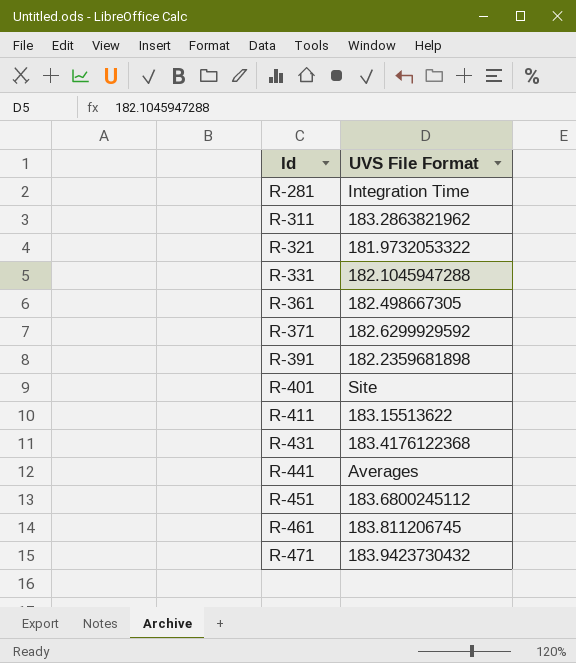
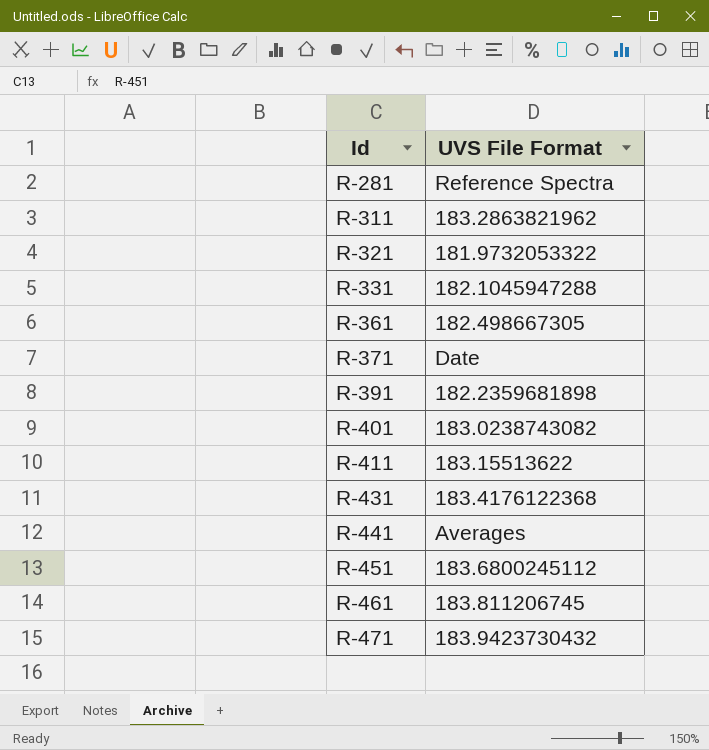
R-281 | UVS File Format: Integration Time -> Reference Spectra
R-371 | UVS File Format: 182.6299929592 -> Date
R-401 | UVS File Format: Site -> 183.0238743082

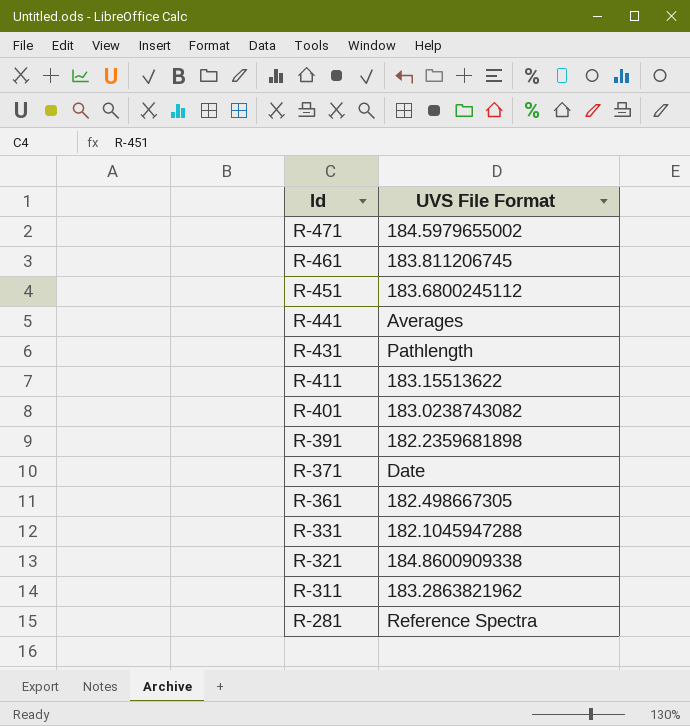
row order: Id ascending -> Id descending
R-471 | UVS File Format: 183.9423730432 -> 184.5979655002
R-431 | UVS File Format: 183.4176122368 -> Pathlength
R-321 | UVS File Format: 181.9732053322 -> 184.8600909338

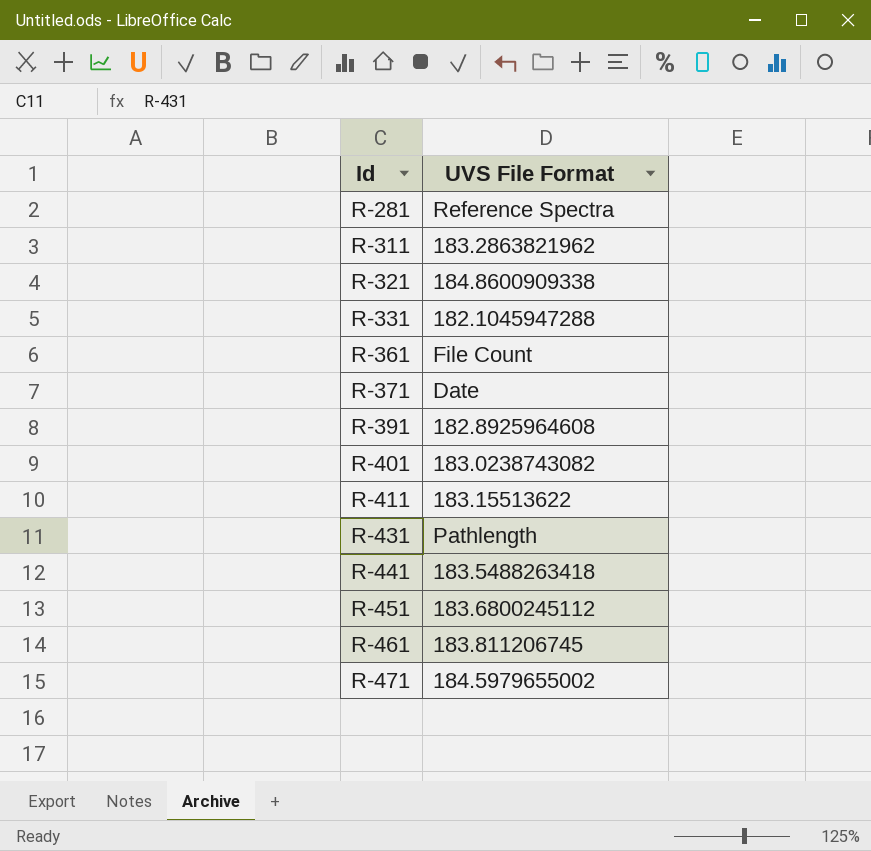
row order: Id descending -> Id ascending
R-361 | UVS File Format: 182.498667305 -> File Count
R-391 | UVS File Format: 182.2359681898 -> 182.8925964608
R-441 | UVS File Format: Averages -> 183.5488263418

